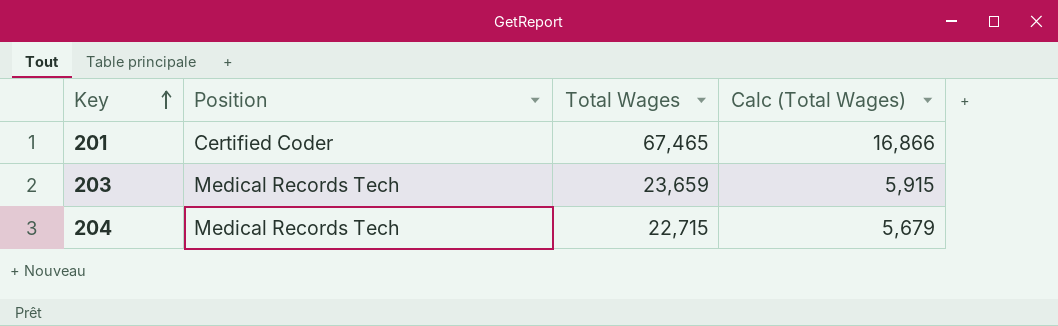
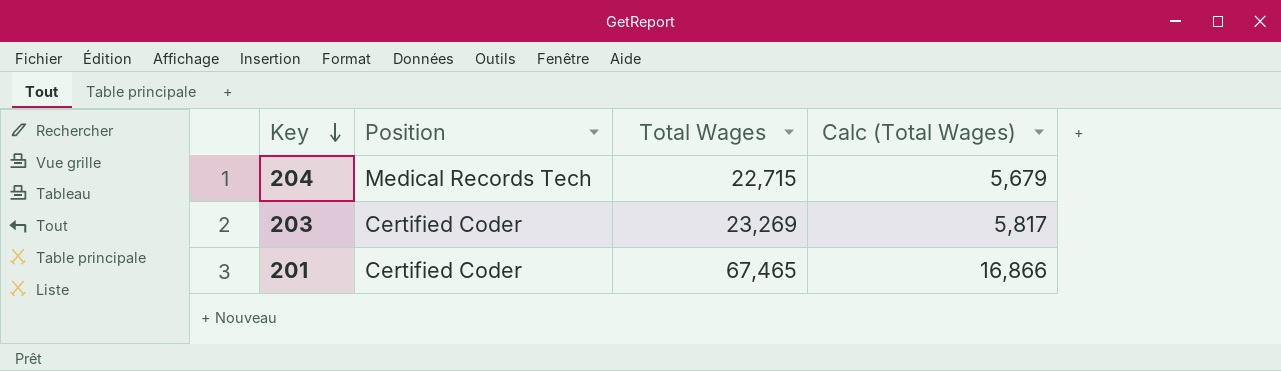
row order: Key ascending -> Key descending
203 | Position: Medical Records Tech -> Certified Coder
203 | Total Wages: 23,659 -> 23,269
203 | Calc (Total Wages): 5,915 -> 5,817

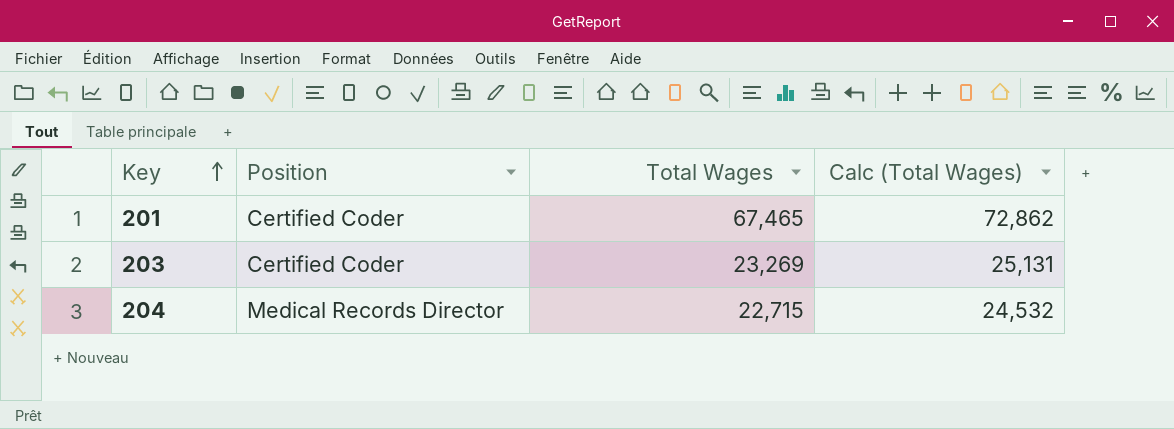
row order: Key descending -> Key ascending
column Calc (Total Wages) | formula: [Total Wages] * 0.25 -> [Total Wages] * 1.08
204 | Position: Medical Records Tech -> Medical Records Director

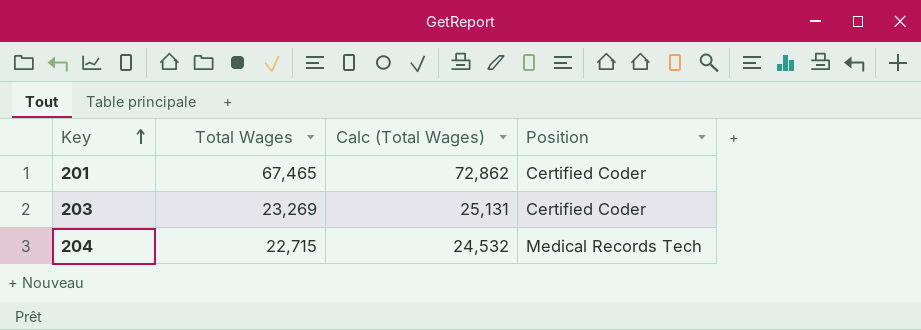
column Position | position: 2 -> 4
204 | Position: Medical Records Director -> Medical Records Tech

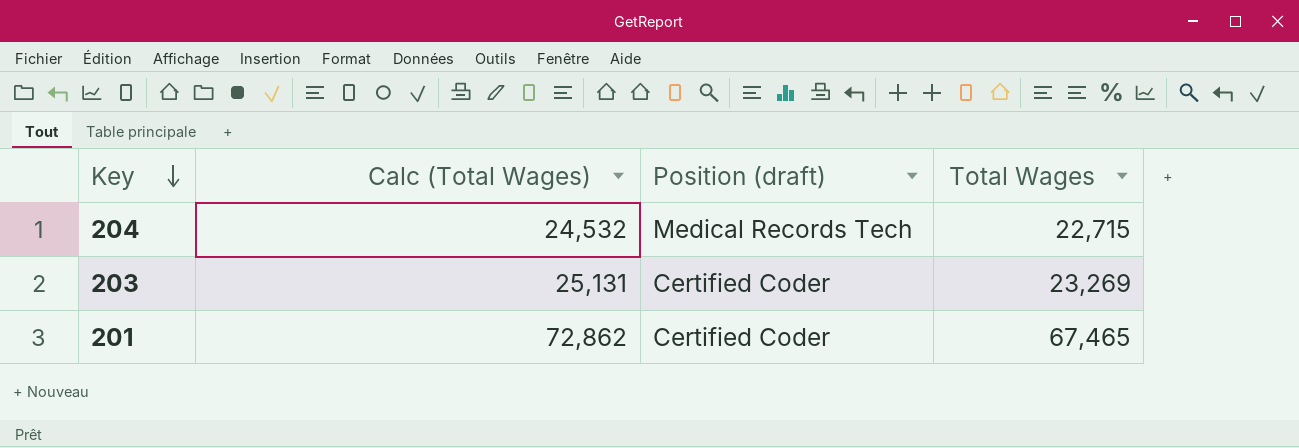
row order: Key ascending -> Key descending
column name: Position -> Position (draft)
column Total Wages | position: 2 -> 4

